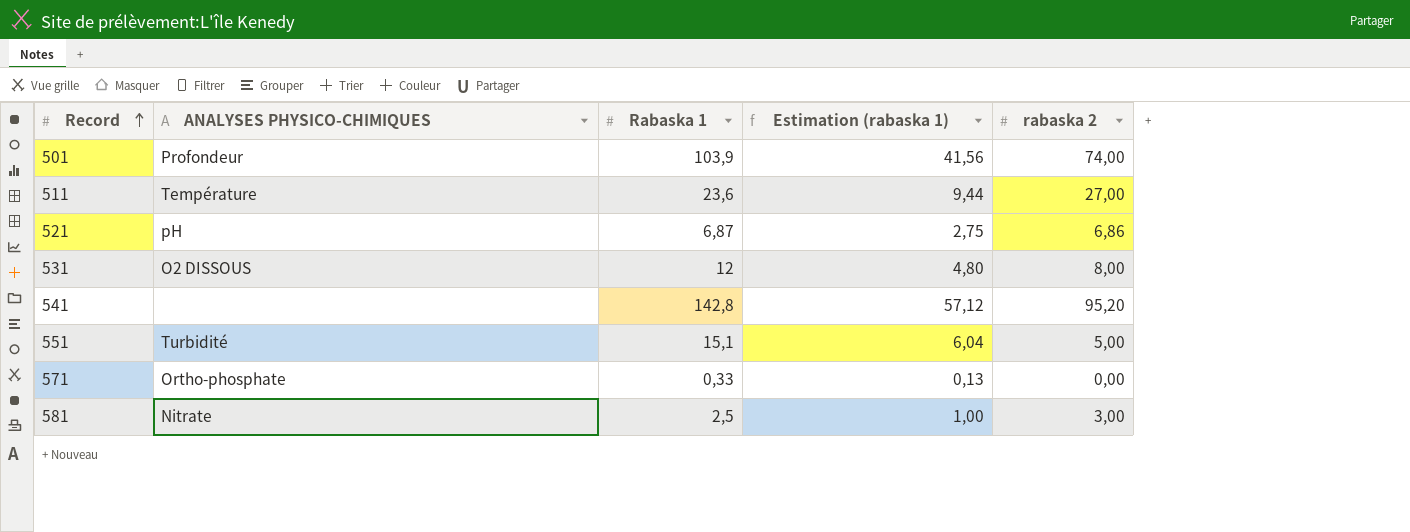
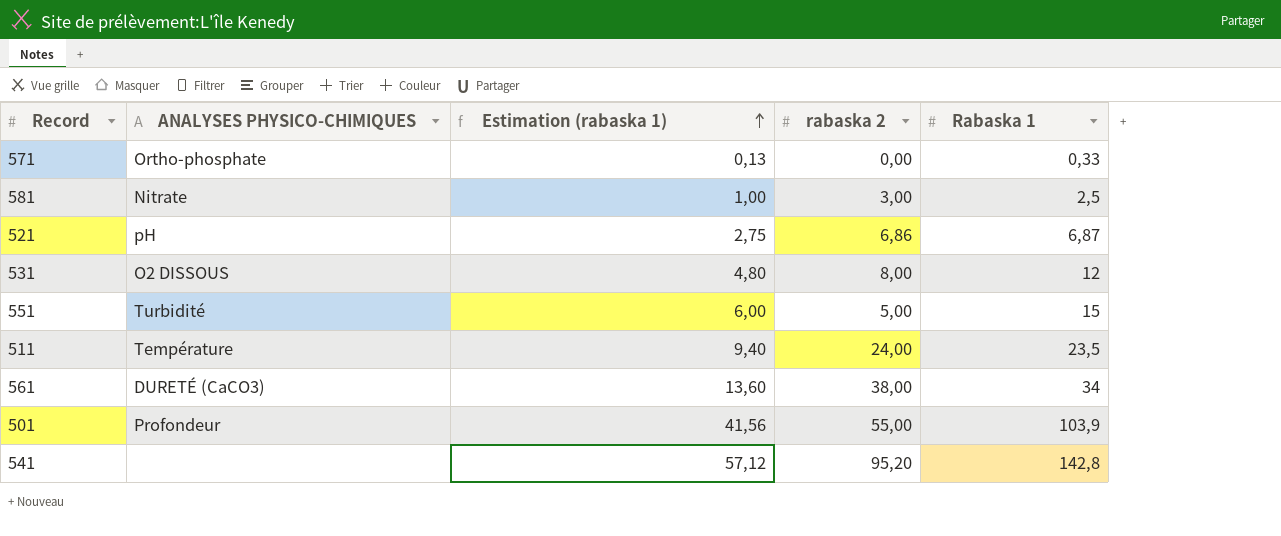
row order: Record ascending -> Estimation (rabaska 1) ascending
column Rabaska 1 | position: 3 -> 5
551 | Estimation (rabaska 1): 6,04 -> 6,00
551 | Rabaska 1: 15,1 -> 15
511 | Estimation (rabaska 1): 9,44 -> 9,40
511 | rabaska 2: 27,00 -> 24,00
511 | Rabaska 1: 23,6 -> 23,5
row 561: none -> DURETÉ (CaCO3) | 13,60 | 38,00 | 34
501 | rabaska 2: 74,00 -> 55,00

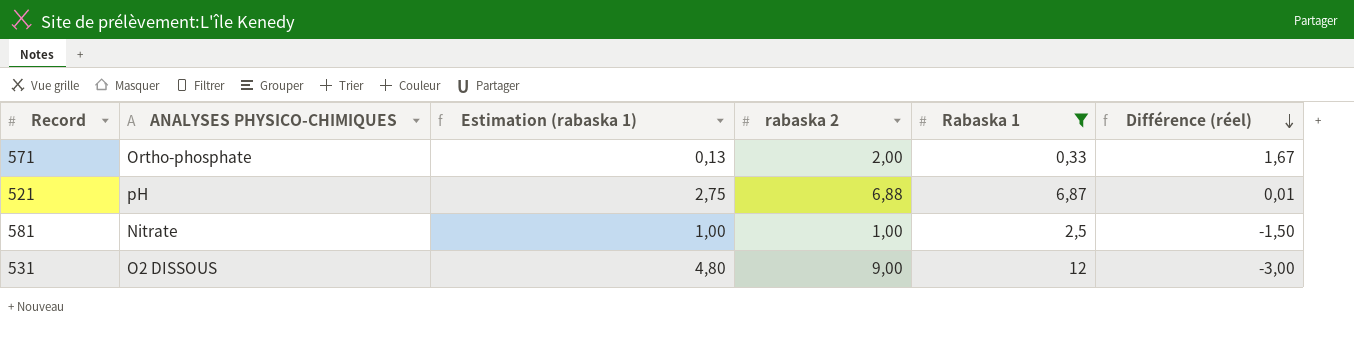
filter: none -> Rabaska 1 <= 12
row order: Estimation (rabaska 1) ascending -> Différence (réel) descending
column Différence (réel) | formula: none -> [rabaska 2] - [Rabaska 1]
571 | rabaska 2: 0,00 -> 2,00
521 | rabaska 2: 6,86 -> 6,88
581 | rabaska 2: 3,00 -> 1,00
531 | rabaska 2: 8,00 -> 9,00

